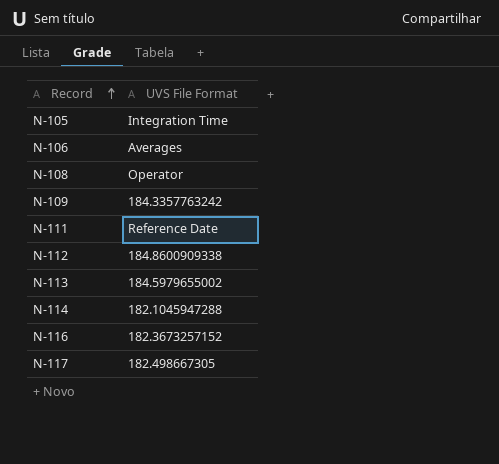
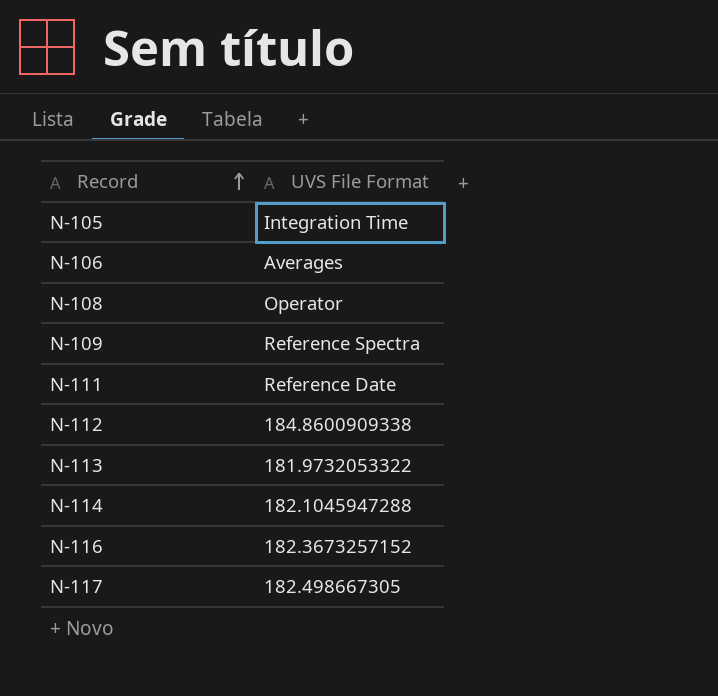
N-109 | UVS File Format: 184.3357763242 -> Reference Spectra
N-113 | UVS File Format: 184.5979655002 -> 181.9732053322

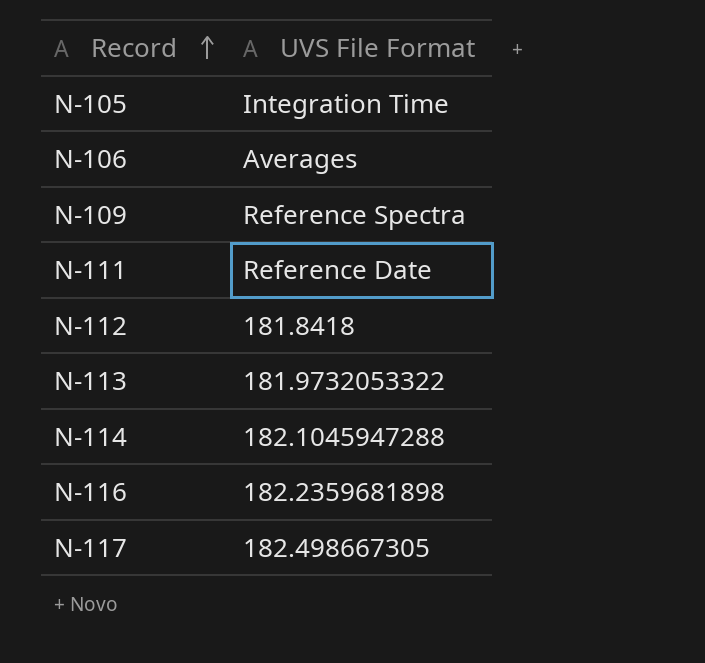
row N-108: Operator -> none
N-112 | UVS File Format: 184.8600909338 -> 181.8418
N-116 | UVS File Format: 182.3673257152 -> 182.2359681898

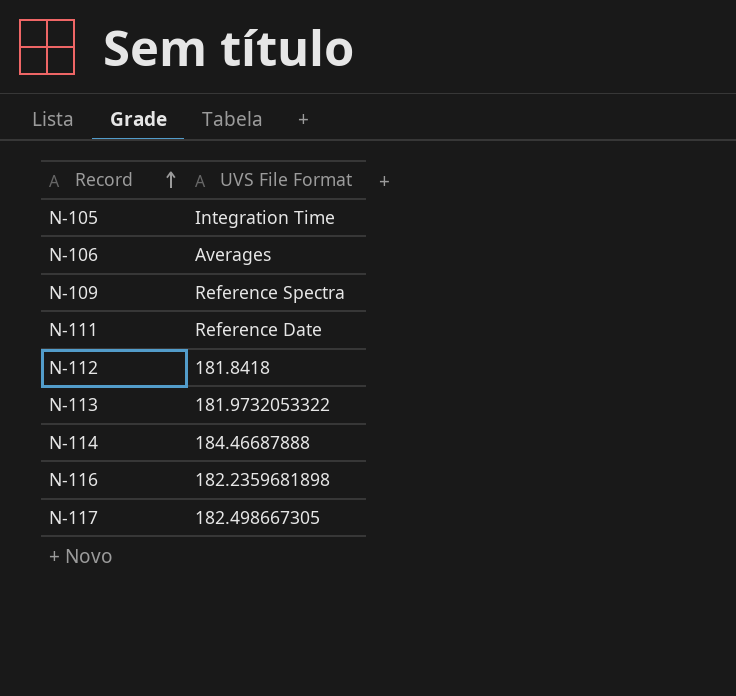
N-114 | UVS File Format: 182.1045947288 -> 184.46687888

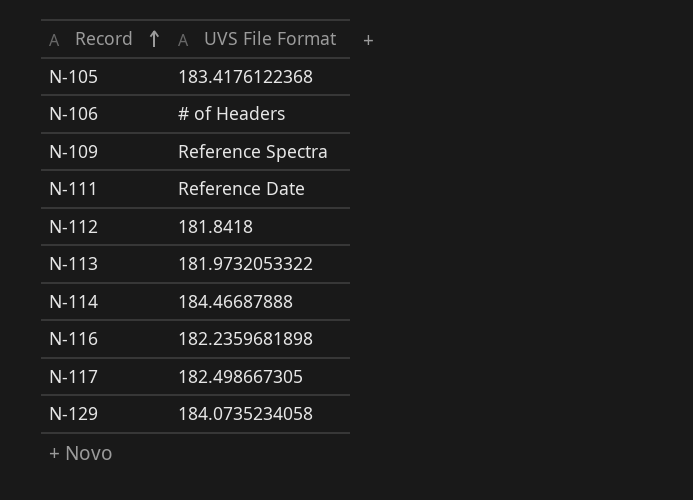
N-105 | UVS File Format: Integration Time -> 183.4176122368
N-106 | UVS File Format: Averages -> # of Headers
row N-129: none -> 184.0735234058

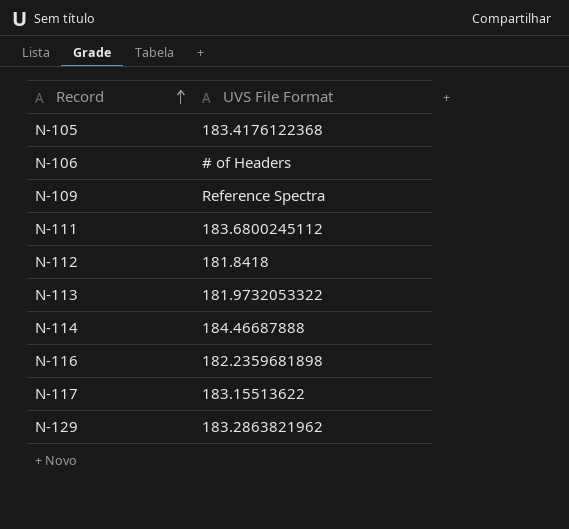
N-111 | UVS File Format: Reference Date -> 183.6800245112
N-117 | UVS File Format: 182.498667305 -> 183.15513622
N-129 | UVS File Format: 184.0735234058 -> 183.2863821962

